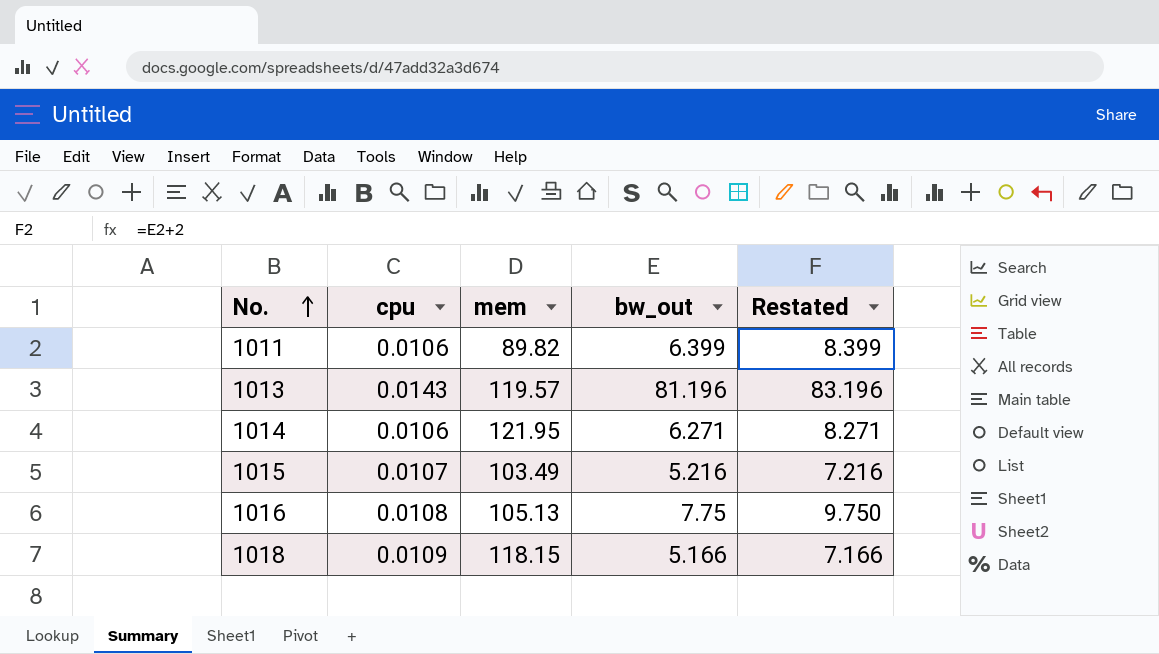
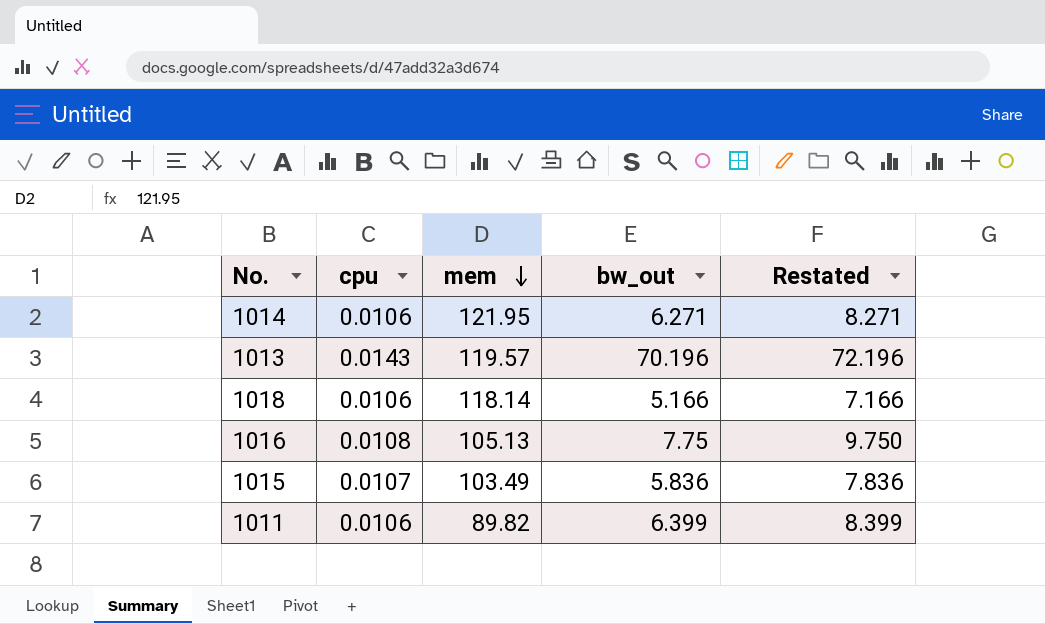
row order: No. ascending -> mem descending
1013 | bw_out: 81.196 -> 70.196
1013 | Restated: 83.196 -> 72.196
1018 | cpu: 0.0109 -> 0.0106
1018 | mem: 118.15 -> 118.14
1015 | bw_out: 5.216 -> 5.836
1015 | Restated: 7.216 -> 7.836

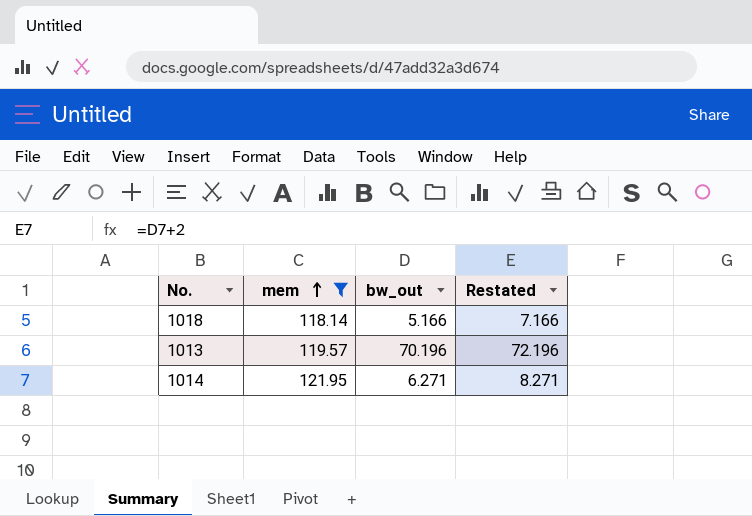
filter: none -> mem >= 118.14
row order: mem descending -> mem ascending
column cpu | position: 2 -> none

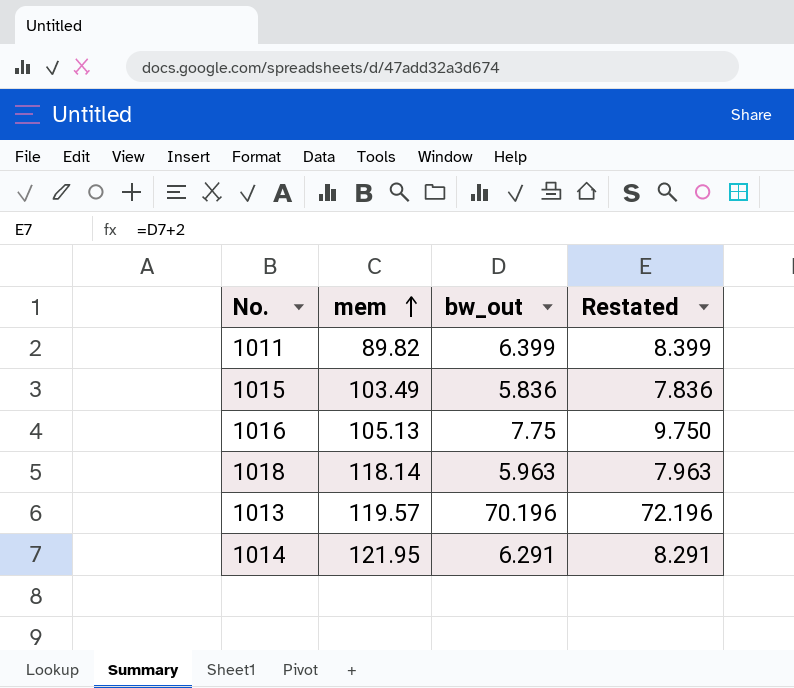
filter: mem >= 118.14 -> none
1018 | bw_out: 5.166 -> 5.963
1018 | Restated: 7.166 -> 7.963
1014 | bw_out: 6.271 -> 6.291
1014 | Restated: 8.271 -> 8.291

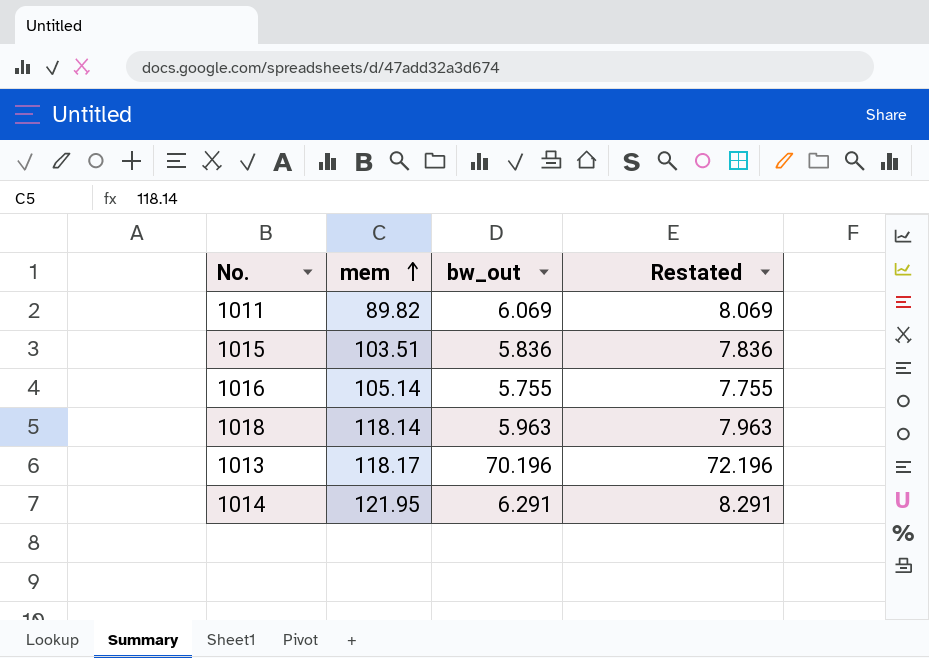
1011 | bw_out: 6.399 -> 6.069
1011 | Restated: 8.399 -> 8.069
1015 | mem: 103.49 -> 103.51
1016 | mem: 105.13 -> 105.14
1016 | bw_out: 7.75 -> 5.755
1016 | Restated: 9.750 -> 7.755
1013 | mem: 119.57 -> 118.17

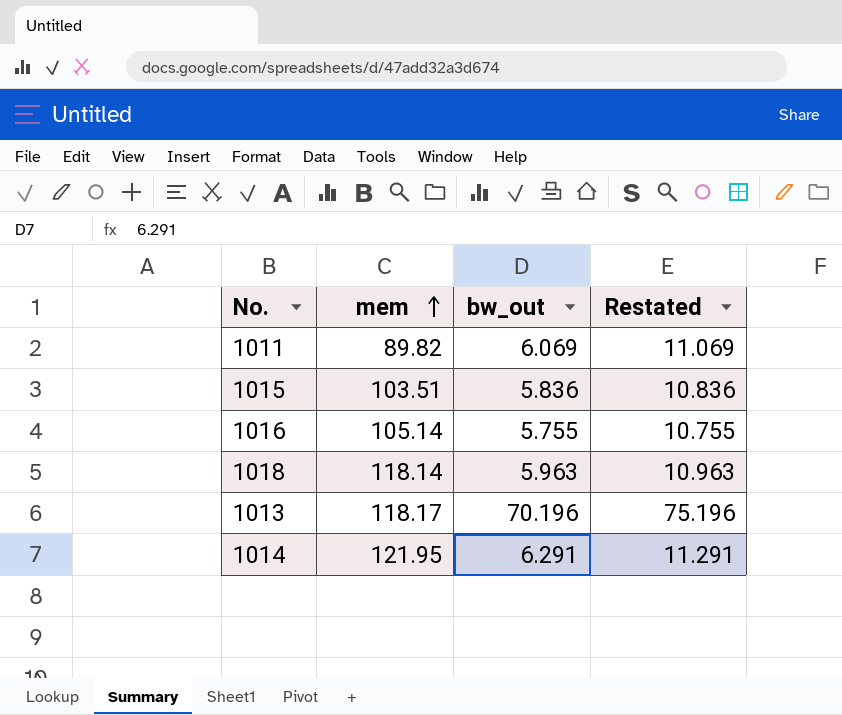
column Restated | formula: [bw_out] + 2 -> [bw_out] + 5

